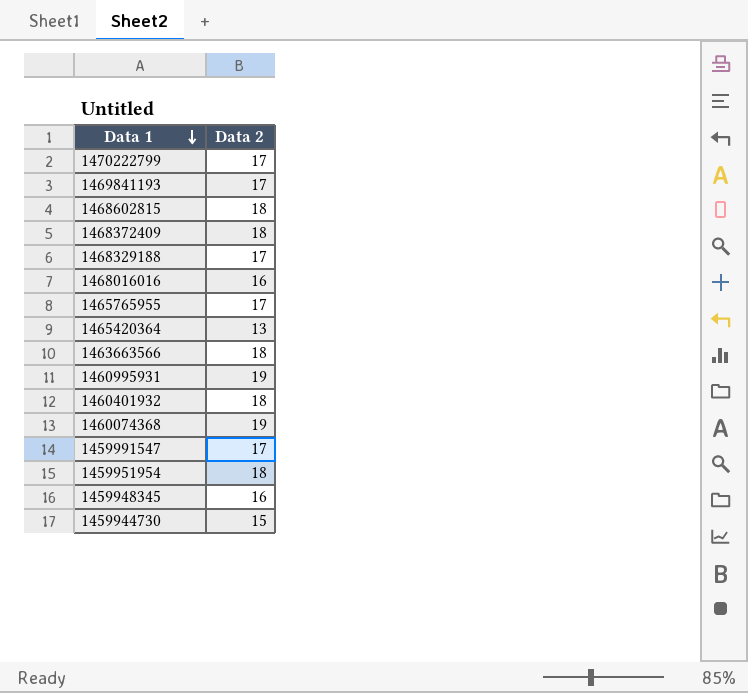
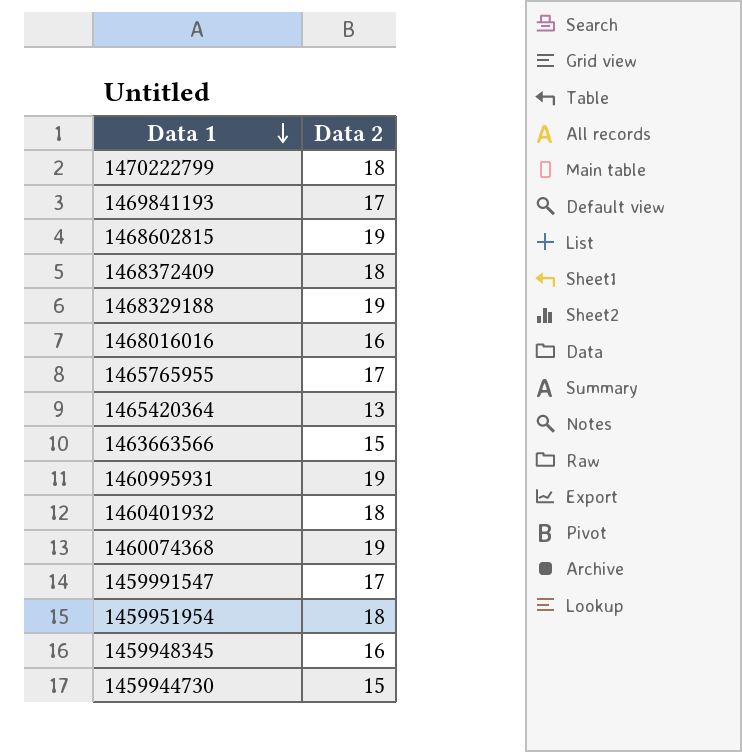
1470222799 | Data 2: 17 -> 18
1468602815 | Data 2: 18 -> 19
1468329188 | Data 2: 17 -> 19
1463663566 | Data 2: 18 -> 15

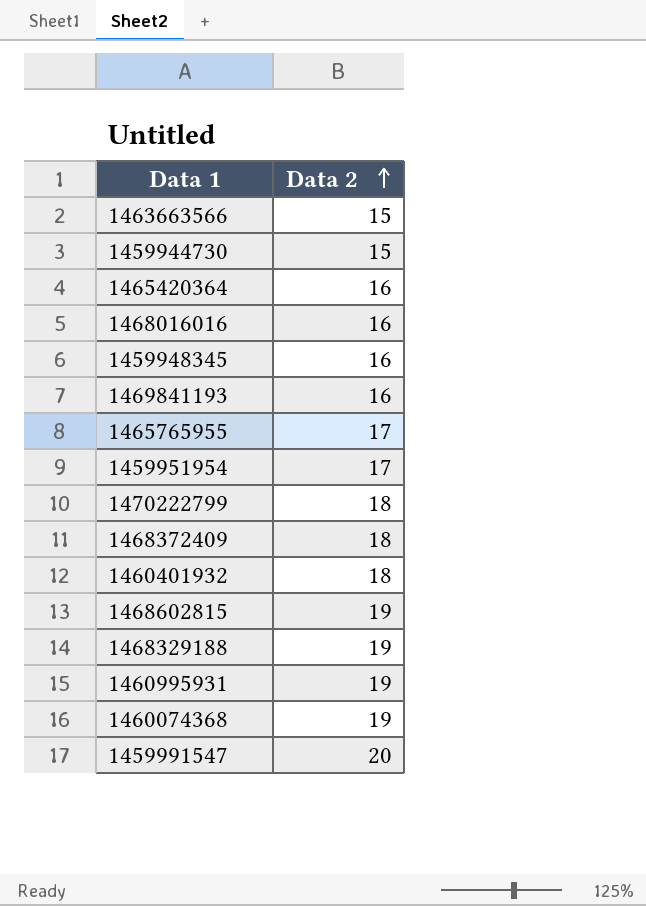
row order: Data 1 descending -> Data 2 ascending
1465420364 | Data 2: 13 -> 16
1469841193 | Data 2: 17 -> 16
1459951954 | Data 2: 18 -> 17
1459991547 | Data 2: 17 -> 20

